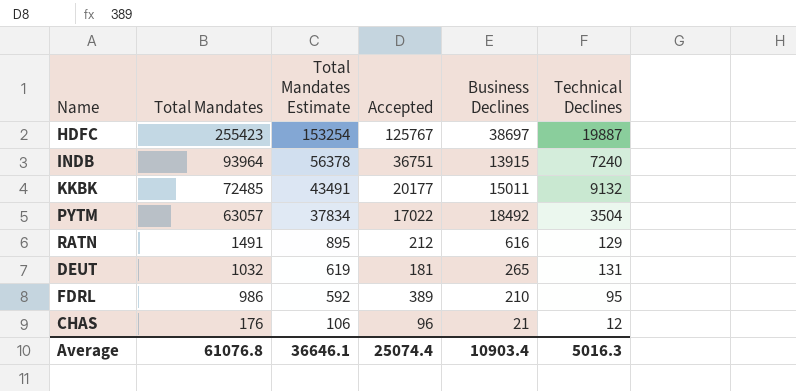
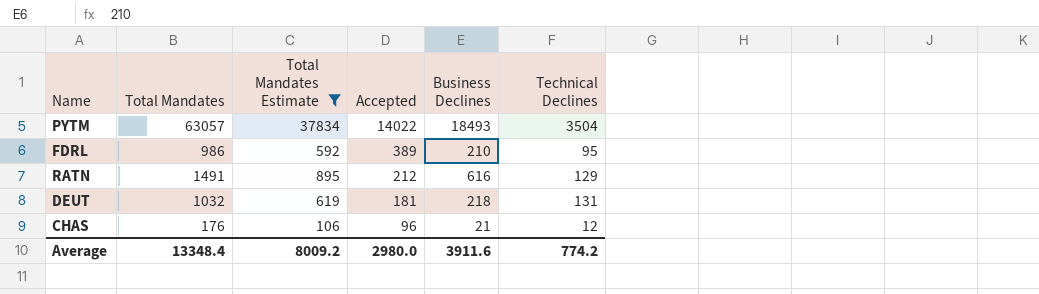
filter: none -> Total Mandates Estimate <= 37834
row order: Total Mandates descending -> Accepted descending
PYTM | Accepted: 17022 -> 14022
PYTM | Business Declines: 18492 -> 18493
DEUT | Business Declines: 265 -> 218
Average | Total Mandates: 61076.8 -> 13348.4
Average | Total Mandates Estimate: 36646.1 -> 8009.2
Average | Accepted: 25074.4 -> 2980.0
Average | Business Declines: 10903.4 -> 3911.6
Average | Technical Declines: 5016.3 -> 774.2

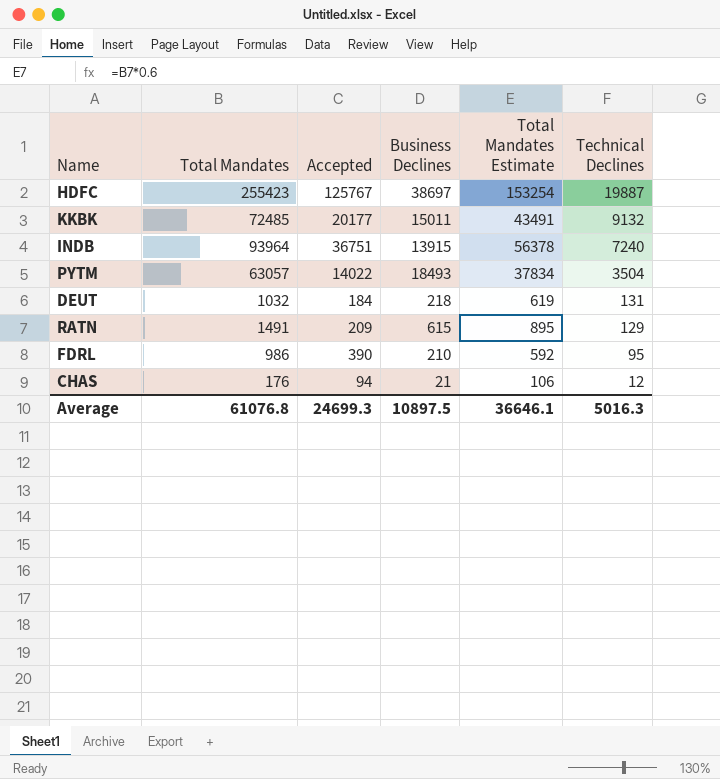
filter: Total Mandates Estimate <= 37834 -> none
row order: Accepted descending -> Technical Declines descending
column Total Mandates Estimate | position: 3 -> 5
DEUT | Accepted: 181 -> 184
RATN | Accepted: 212 -> 209
RATN | Business Declines: 616 -> 615
FDRL | Accepted: 389 -> 390
CHAS | Accepted: 96 -> 94
Average | Total Mandates: 13348.4 -> 61076.8
Average | Accepted: 2980.0 -> 24699.3
Average | Business Declines: 3911.6 -> 10897.5
Average | Total Mandates Estimate: 8009.2 -> 36646.1
Average | Technical Declines: 774.2 -> 5016.3

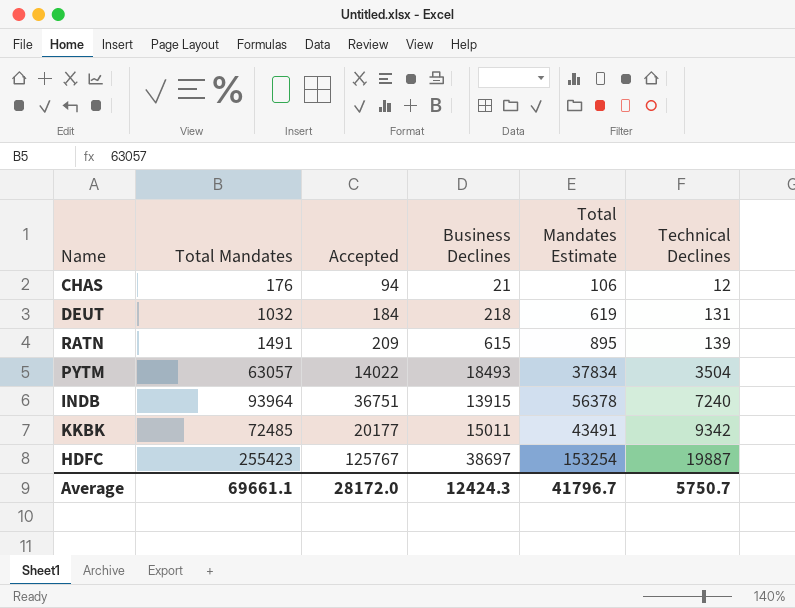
row order: Technical Declines descending -> Technical Declines ascending
row FDRL: 986 | 390 | 210 | 592 | 95 -> none
RATN | Technical Declines: 129 -> 139
KKBK | Technical Declines: 9132 -> 9342
Average | Total Mandates: 61076.8 -> 69661.1
Average | Accepted: 24699.3 -> 28172.0
Average | Business Declines: 10897.5 -> 12424.3
Average | Total Mandates Estimate: 36646.1 -> 41796.7
Average | Technical Declines: 5016.3 -> 5750.7

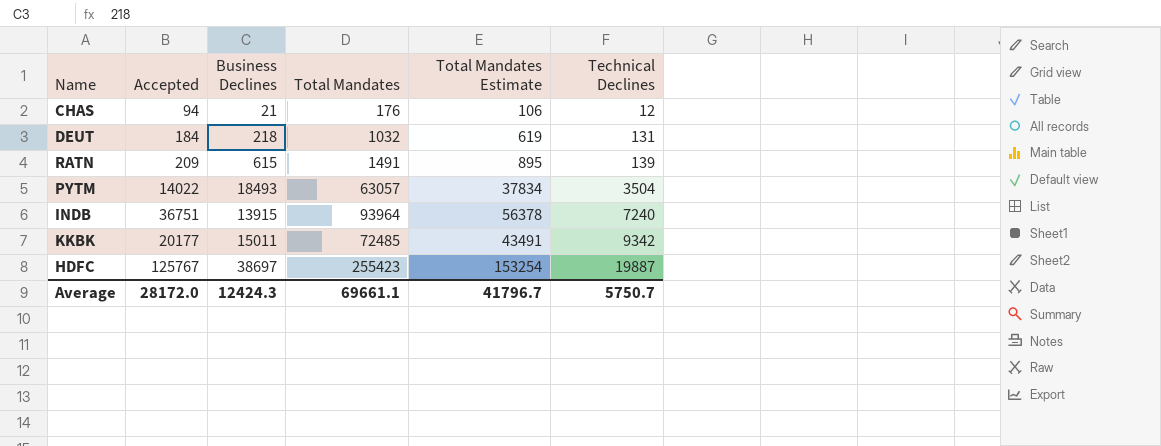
column Total Mandates | position: 2 -> 4

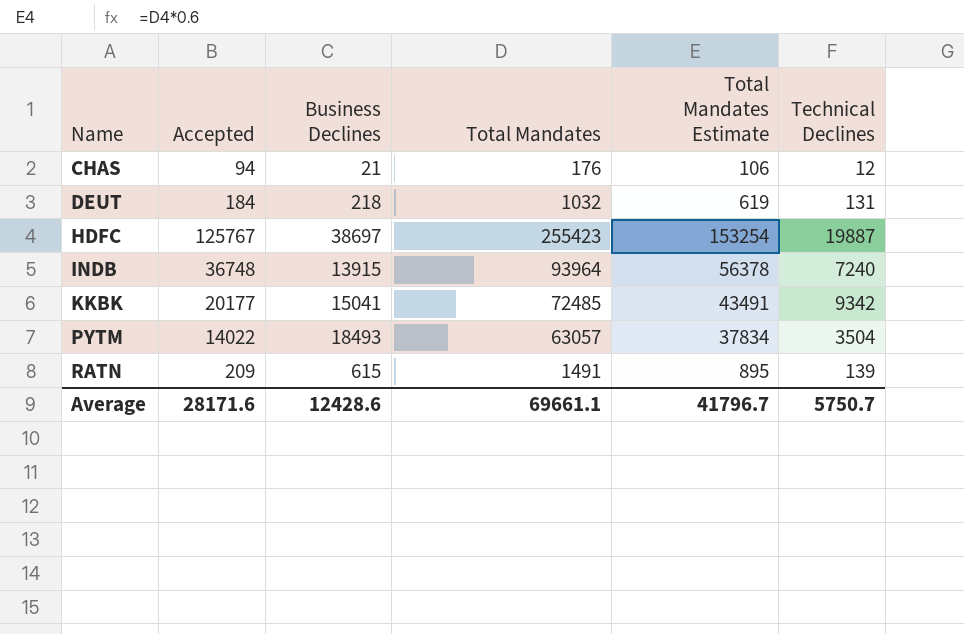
row order: Technical Declines ascending -> Name ascending
INDB | Accepted: 36751 -> 36748
KKBK | Business Declines: 15011 -> 15041
Average | Accepted: 28172.0 -> 28171.6
Average | Business Declines: 12424.3 -> 12428.6

